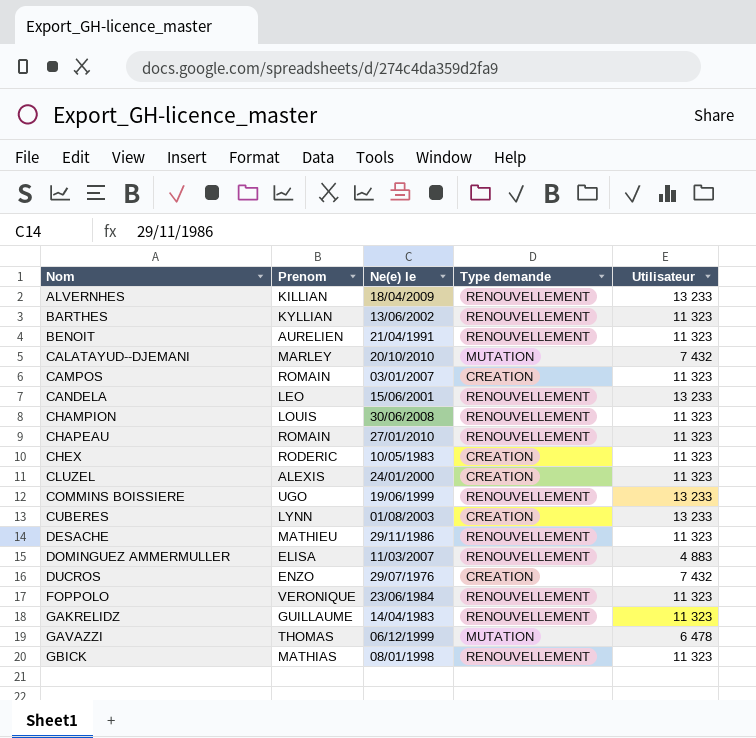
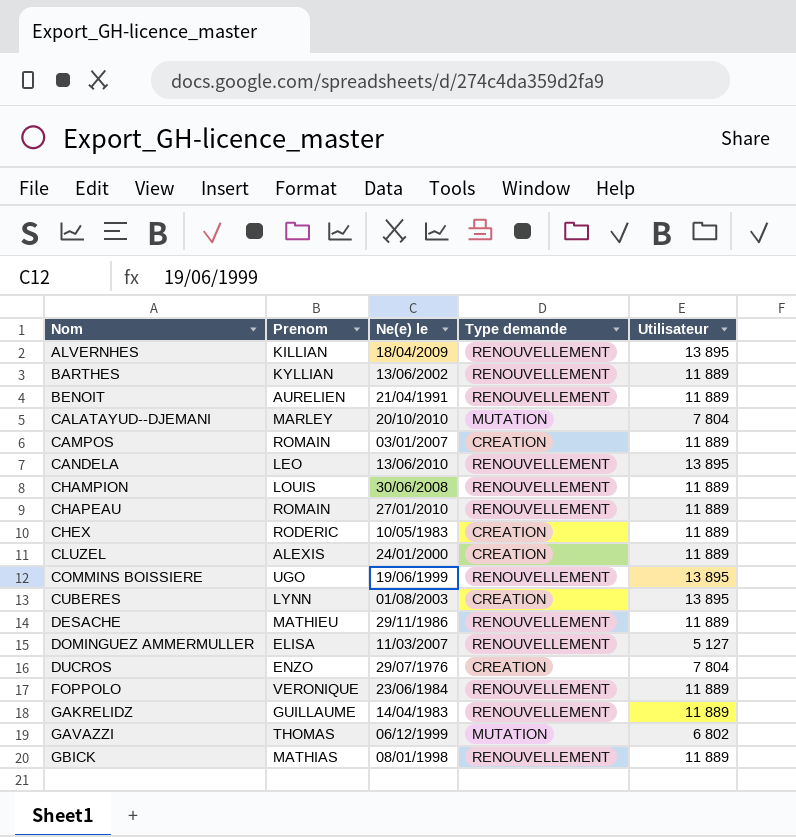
ALVERNHES | Utilisateur: 13 233 -> 13 895
BARTHES | Utilisateur: 11 323 -> 11 889
BENOIT | Utilisateur: 11 323 -> 11 889
CALATAYUD--DJEMANI | Utilisateur: 7 432 -> 7 804
CAMPOS | Utilisateur: 11 323 -> 11 889
CANDELA | Ne(e) le: 15/06/2001 -> 13/06/2010
CANDELA | Utilisateur: 13 233 -> 13 895
CHAMPION | Utilisateur: 11 323 -> 11 889
CHAPEAU | Utilisateur: 11 323 -> 11 889
CHEX | Utilisateur: 11 323 -> 11 889
CLUZEL | Utilisateur: 11 323 -> 11 889
COMMINS BOISSIERE | Utilisateur: 13 233 -> 13 895
CUBERES | Utilisateur: 13 233 -> 13 895
DESACHE | Utilisateur: 11 323 -> 11 889
DOMINGUEZ AMMERMULLER | Utilisateur: 4 883 -> 5 127
DUCROS | Utilisateur: 7 432 -> 7 804
FOPPOLO | Utilisateur: 11 323 -> 11 889
GAKRELIDZ | Utilisateur: 11 323 -> 11 889
GAVAZZI | Utilisateur: 6 478 -> 6 802
GBICK | Utilisateur: 11 323 -> 11 889

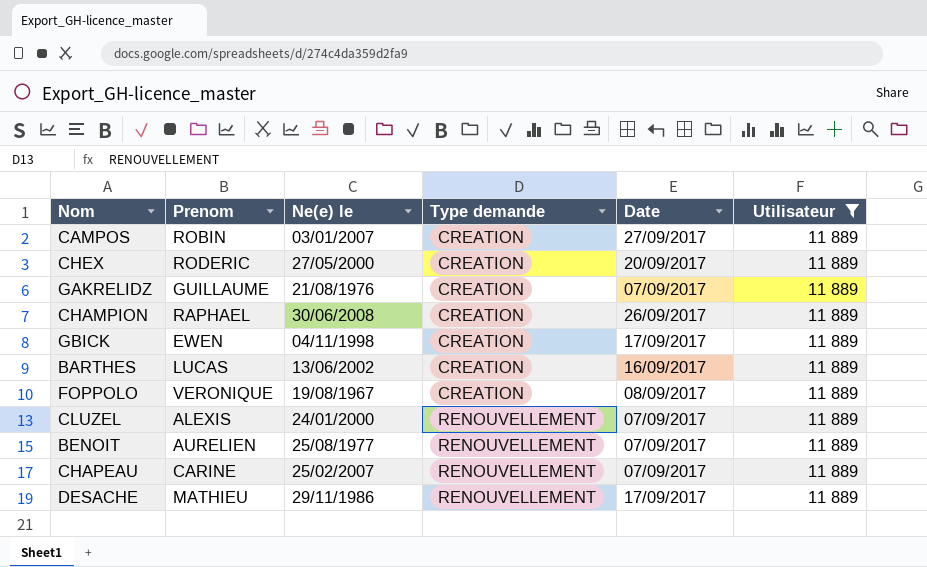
filter: none -> Utilisateur = 11 889
row order: Nom ascending -> Type demande ascending
column Date | position: none -> 5
CAMPOS | Prenom: ROMAIN -> ROBIN
CHEX | Ne(e) le: 10/05/1983 -> 27/05/2000
GAKRELIDZ | Ne(e) le: 14/04/1983 -> 21/08/1976
GAKRELIDZ | Type demande: RENOUVELLEMENT -> CREATION
CHAMPION | Prenom: LOUIS -> RAPHAEL
CHAMPION | Type demande: RENOUVELLEMENT -> CREATION
GBICK | Prenom: MATHIAS -> EWEN
GBICK | Ne(e) le: 08/01/1998 -> 04/11/1998
GBICK | Type demande: RENOUVELLEMENT -> CREATION
BARTHES | Prenom: KYLLIAN -> LUCAS
BARTHES | Type demande: RENOUVELLEMENT -> CREATION
FOPPOLO | Ne(e) le: 23/06/1984 -> 19/08/1967
FOPPOLO | Type demande: RENOUVELLEMENT -> CREATION
CLUZEL | Type demande: CREATION -> RENOUVELLEMENT
BENOIT | Ne(e) le: 21/04/1991 -> 25/08/1977
CHAPEAU | Prenom: ROMAIN -> CARINE
CHAPEAU | Ne(e) le: 27/01/2010 -> 25/02/2007

